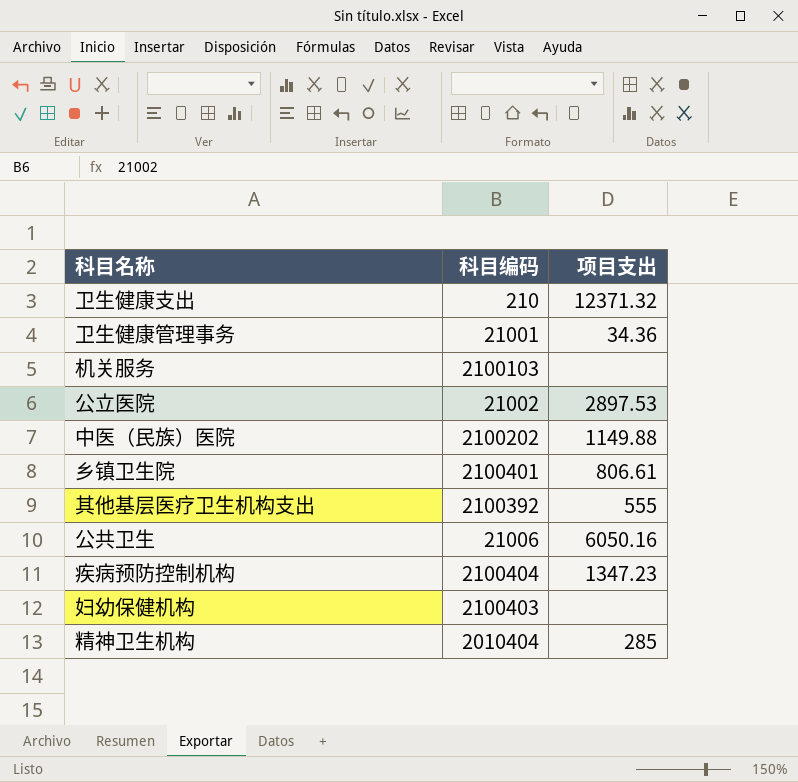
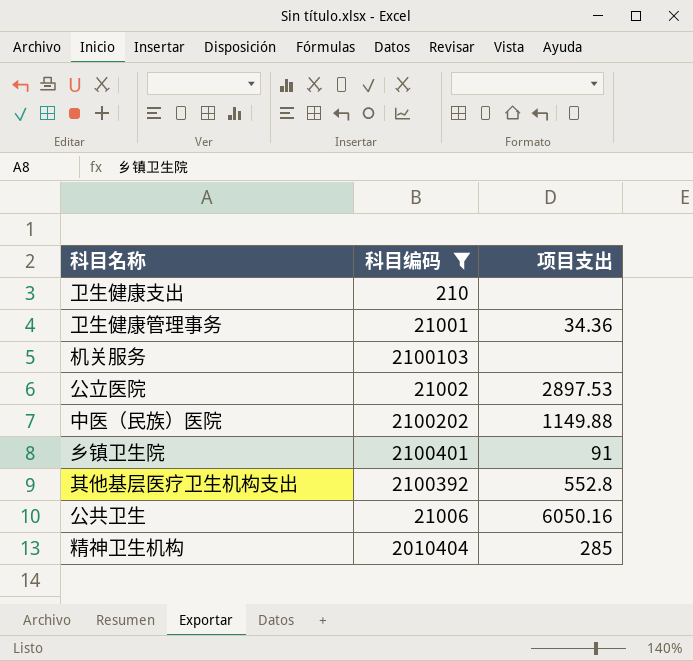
filter: none -> 科目编码 <= 2100401
卫生健康支出 | 项目支出: 12371.32 -> none
乡镇卫生院 | 项目支出: 806.61 -> 91
其他基层医疗卫生机构支出 | 项目支出: 555 -> 552.8

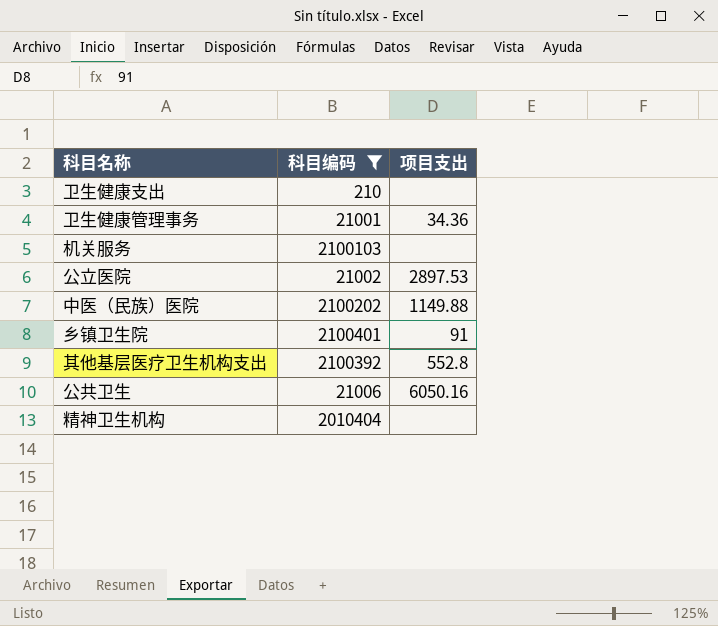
精神卫生机构 | 项目支出: 285 -> none

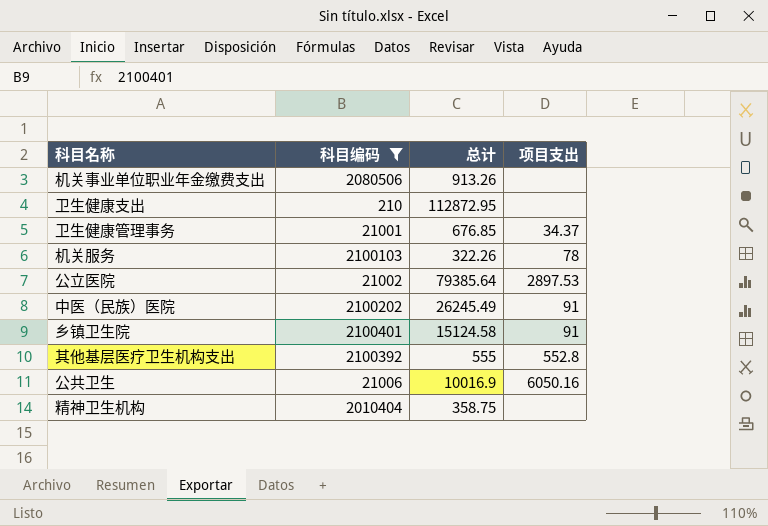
column 总计 | position: none -> 3
row 机关事业单位职业年金缴费支出: none -> 2080506 | 913.26 | none
卫生健康管理事务 | 项目支出: 34.36 -> 34.37
机关服务 | 项目支出: none -> 78
中医（民族）医院 | 项目支出: 1149.88 -> 91

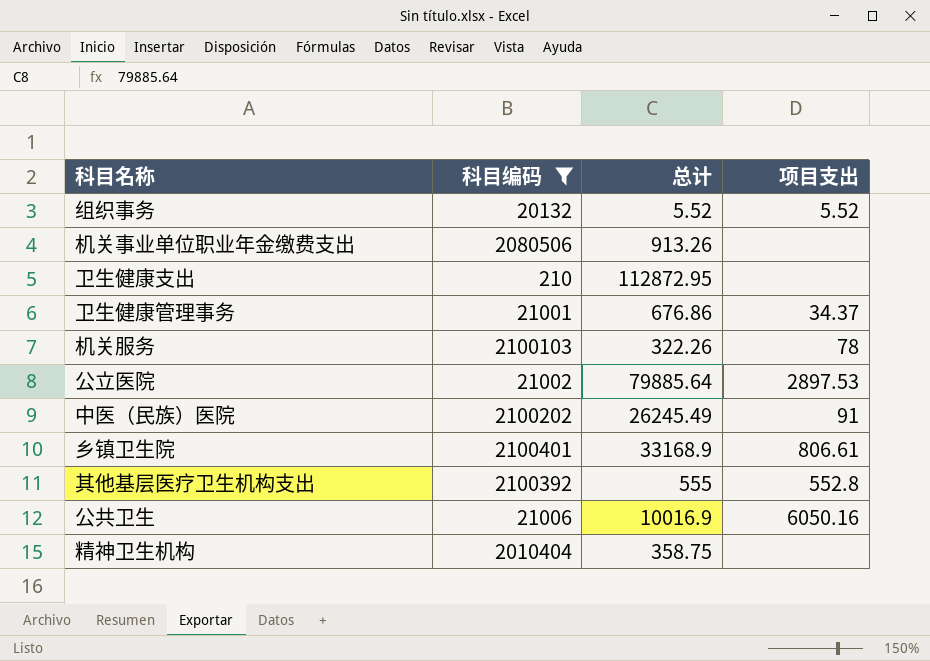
row 组织事务: none -> 20132 | 5.52 | 5.52
卫生健康管理事务 | 总计: 676.85 -> 676.86
公立医院 | 总计: 79385.64 -> 79885.64
乡镇卫生院 | 总计: 15124.58 -> 33168.9
乡镇卫生院 | 项目支出: 91 -> 806.61

